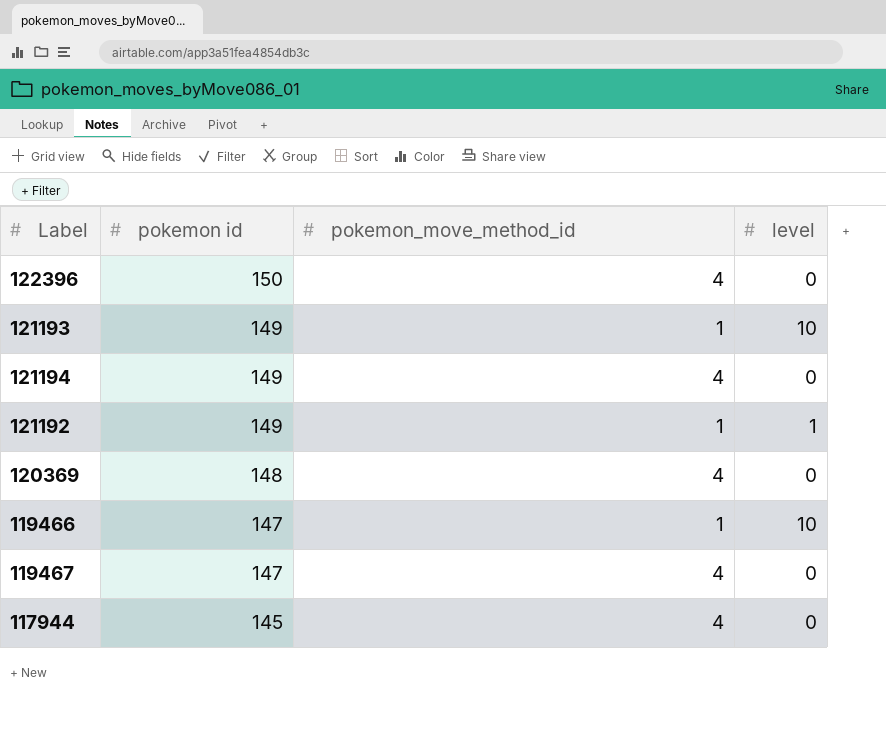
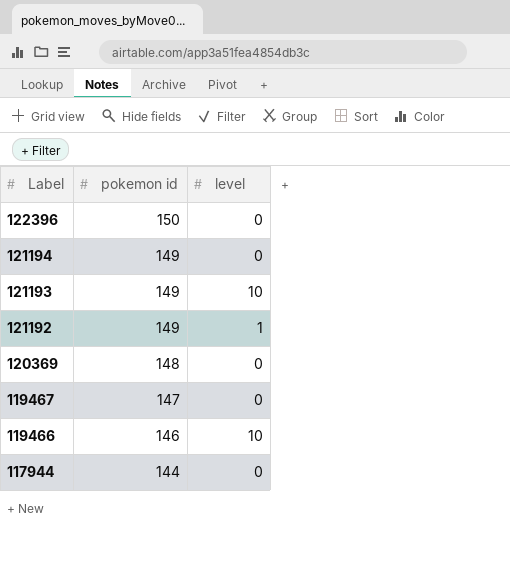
row order: pokemon id descending -> Label descending
column pokemon_move_method_id | position: 3 -> none
119466 | pokemon id: 147 -> 146
117944 | pokemon id: 145 -> 144

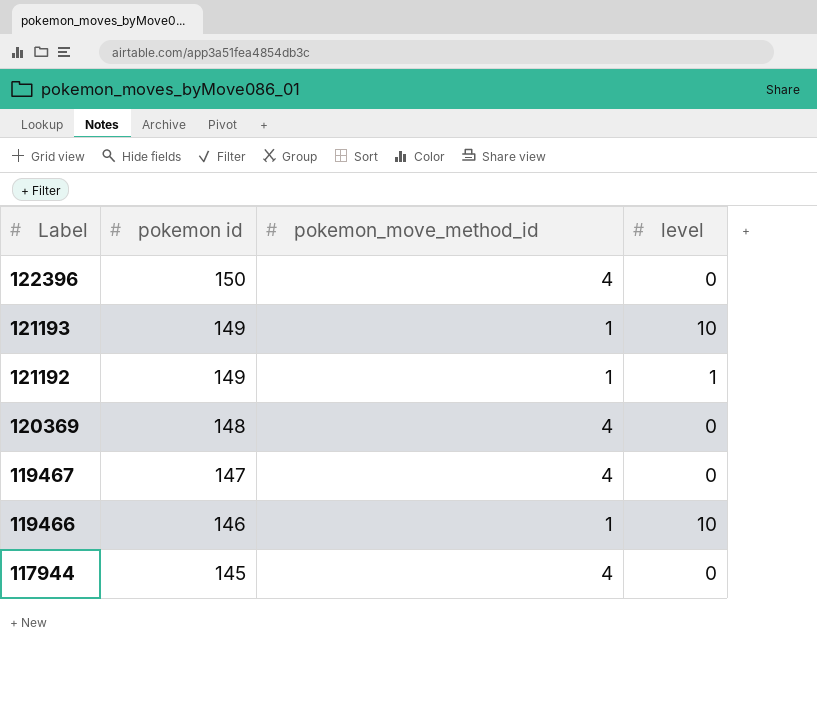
column pokemon_move_method_id | position: none -> 3
row 121194: 149 | 0 -> none
117944 | pokemon id: 144 -> 145

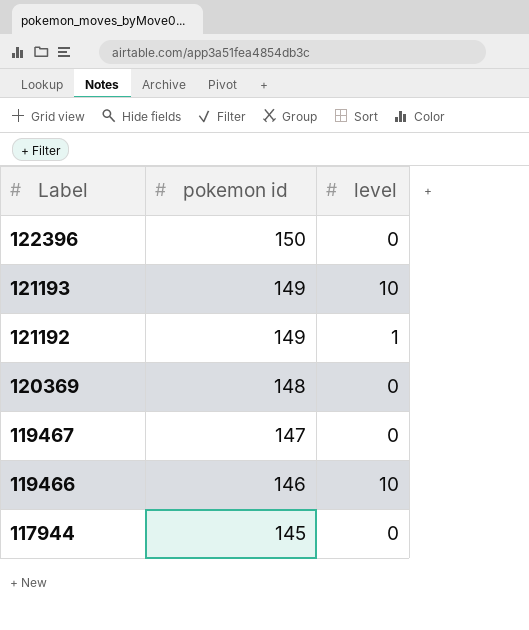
column pokemon_move_method_id | position: 3 -> none

